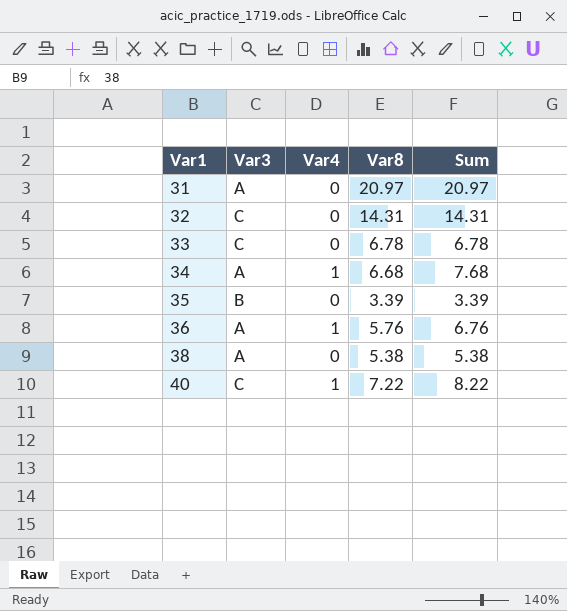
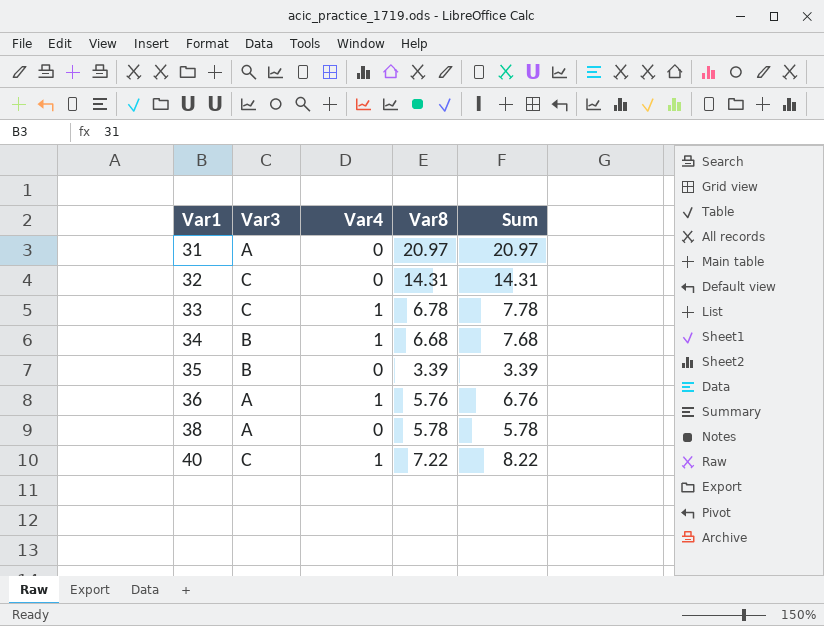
33 | Var4: 0 -> 1
33 | Sum: 6.78 -> 7.78
34 | Var3: A -> B
38 | Var8: 5.38 -> 5.78
38 | Sum: 5.38 -> 5.78

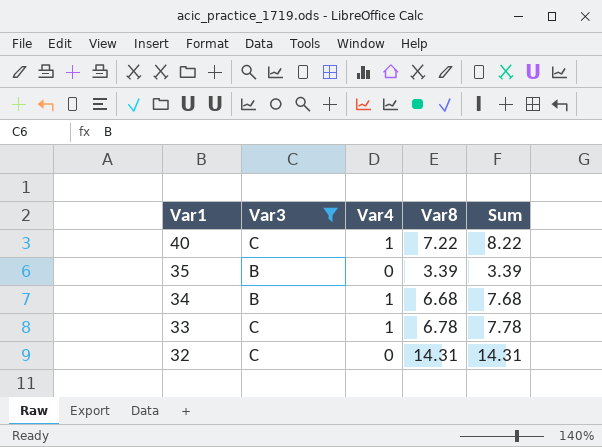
filter: none -> Var3 != A
row order: Var1 ascending -> Var1 descending

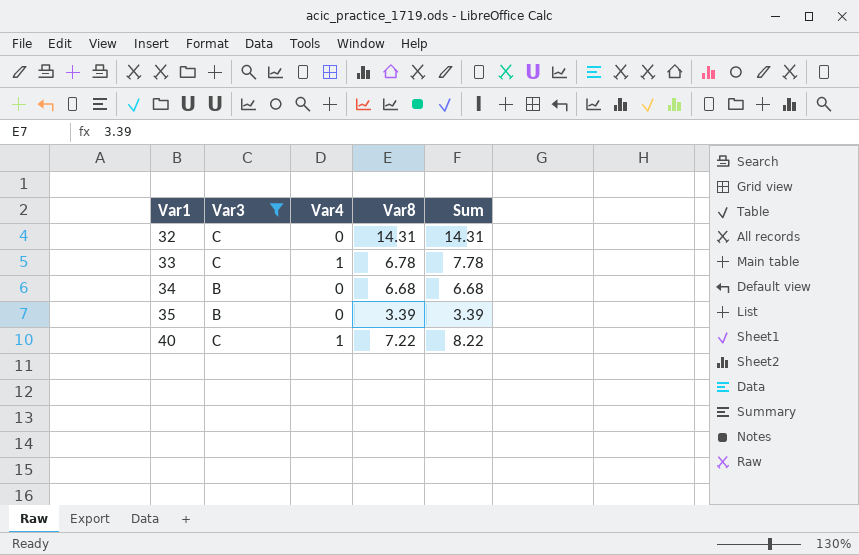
row order: Var1 descending -> Var1 ascending
34 | Var4: 1 -> 0
34 | Sum: 7.68 -> 6.68

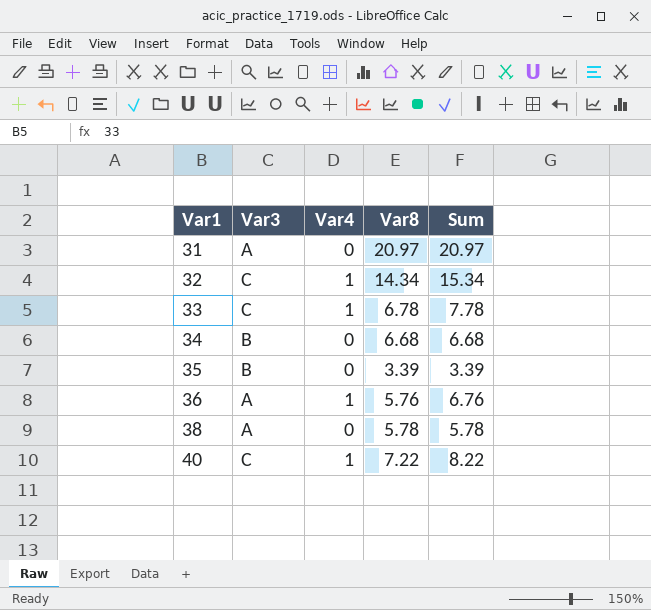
filter: Var3 != A -> none
32 | Var4: 0 -> 1
32 | Var8: 14.31 -> 14.34
32 | Sum: 14.31 -> 15.34

